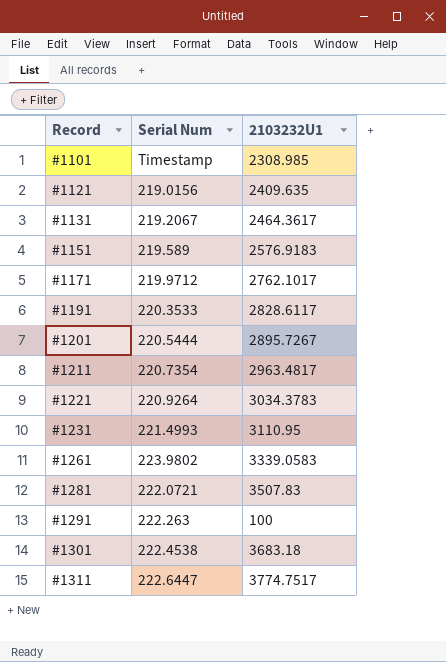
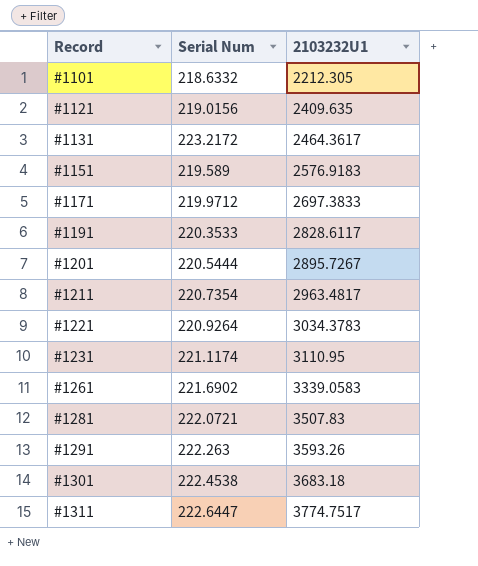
#1101 | Serial Num: Timestamp -> 218.6332
#1101 | 2103232U1: 2308.985 -> 2212.305
#1131 | Serial Num: 219.2067 -> 223.2172
#1171 | 2103232U1: 2762.1017 -> 2697.3833
#1231 | Serial Num: 221.4993 -> 221.1174
#1261 | Serial Num: 223.9802 -> 221.6902
#1291 | 2103232U1: 100 -> 3593.26

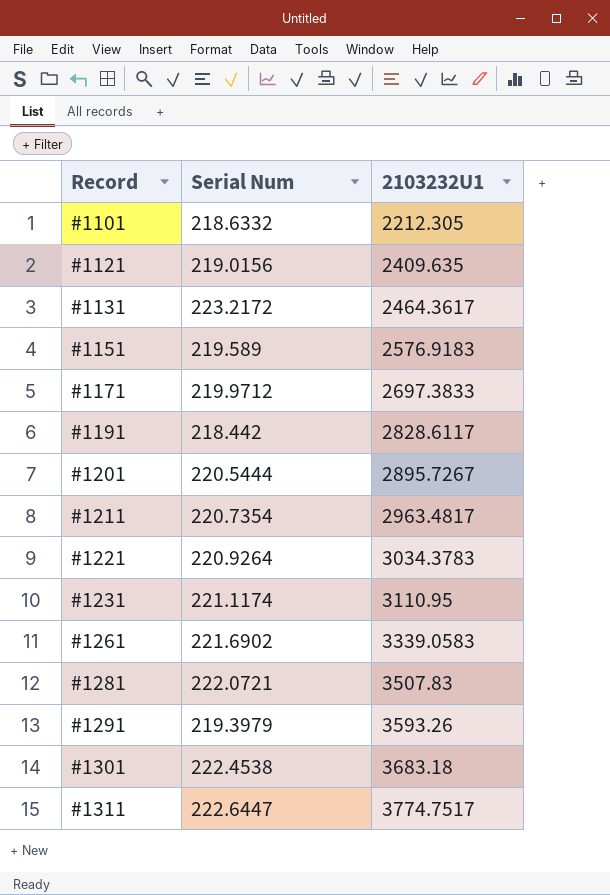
#1191 | Serial Num: 220.3533 -> 218.442
#1291 | Serial Num: 222.263 -> 219.3979

